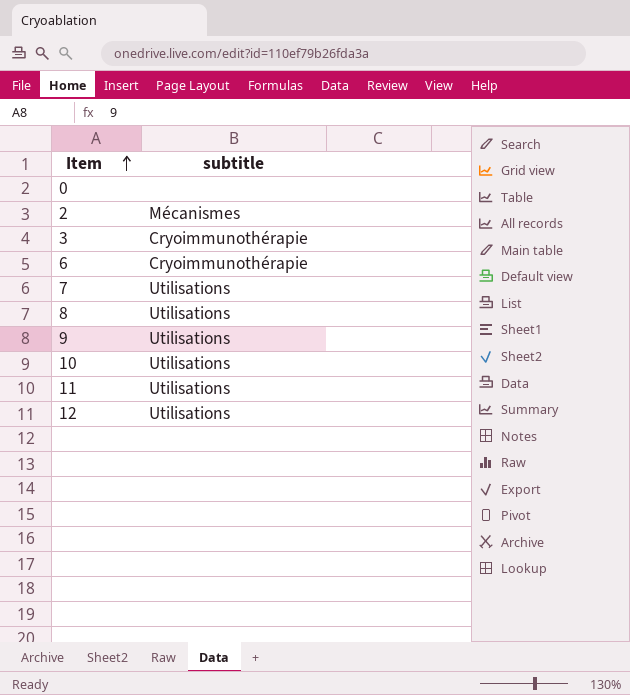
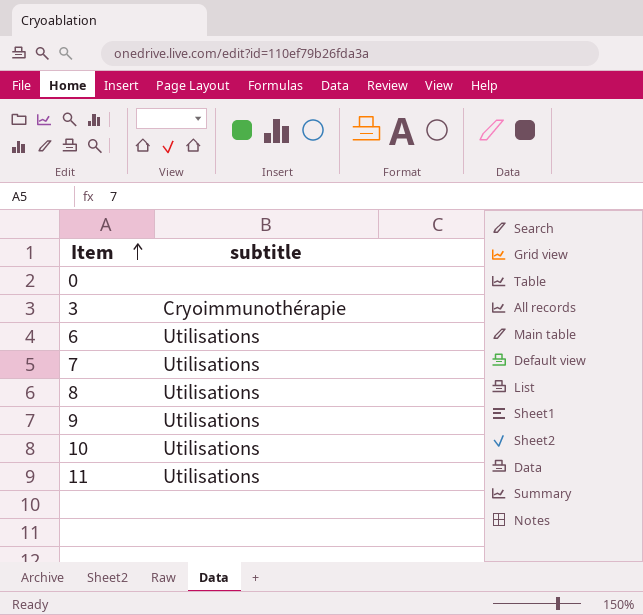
row 2: Mécanismes -> none
row 12: Utilisations -> none
6 | subtitle: Cryoimmunothérapie -> Utilisations

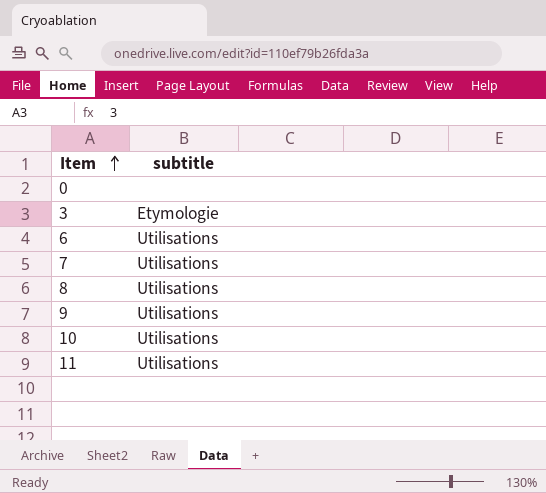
3 | subtitle: Cryoimmunothérapie -> Etymologie

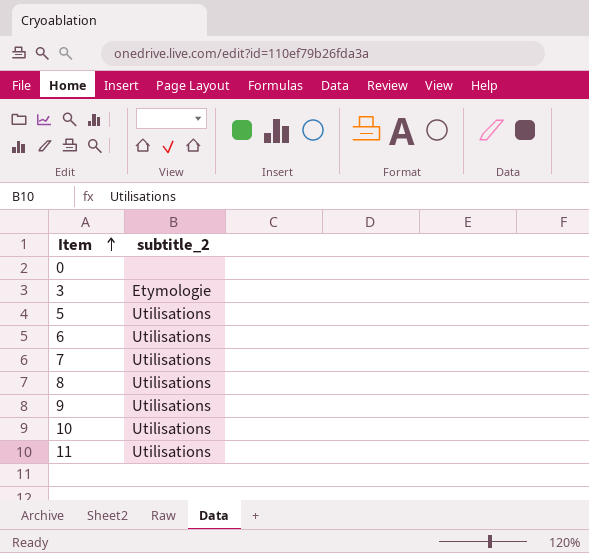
column name: subtitle -> subtitle_2
row 5: none -> Utilisations

